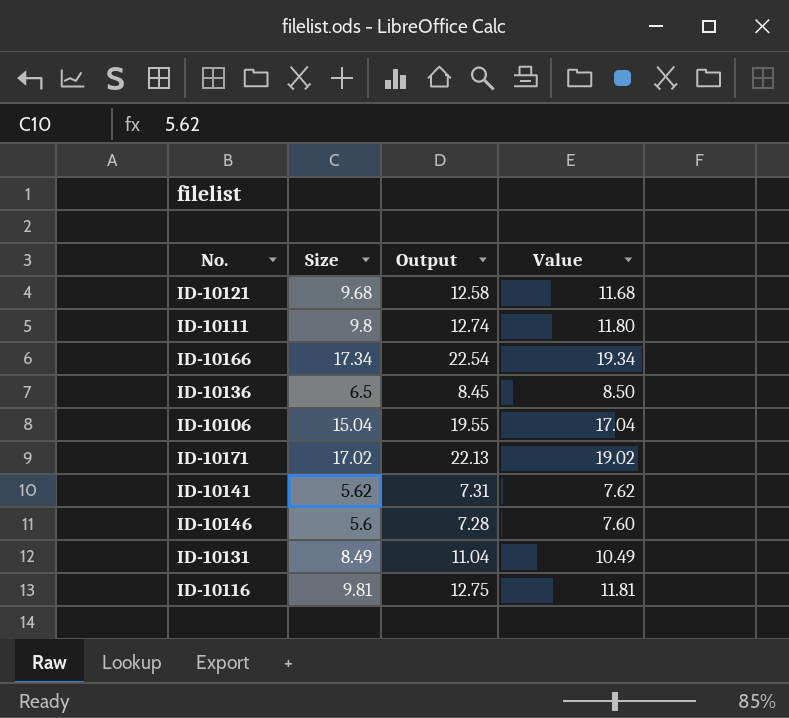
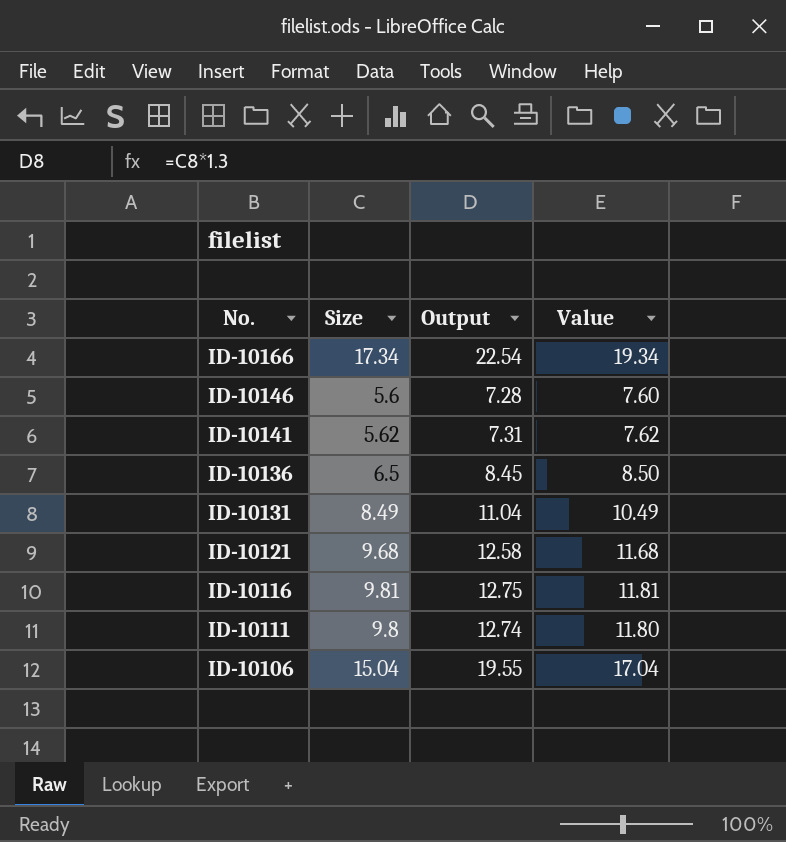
row order: none -> No. descending
row ID-10171: 17.02 | 22.13 | 19.02 -> none

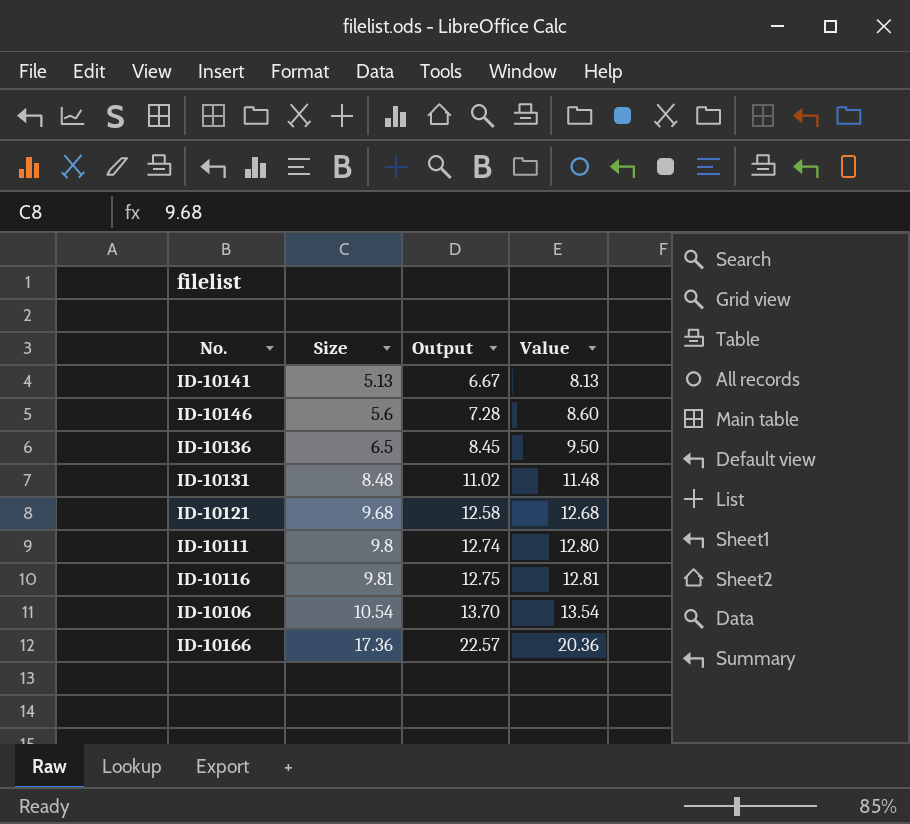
row order: No. descending -> Size ascending
column Value | formula: [Size] + 2 -> [Size] + 3
ID-10141 | Size: 5.62 -> 5.13
ID-10141 | Output: 7.31 -> 6.67
ID-10131 | Size: 8.49 -> 8.48
ID-10131 | Output: 11.04 -> 11.02
ID-10106 | Size: 15.04 -> 10.54
ID-10106 | Output: 19.55 -> 13.70
ID-10166 | Size: 17.34 -> 17.36
ID-10166 | Output: 22.54 -> 22.57

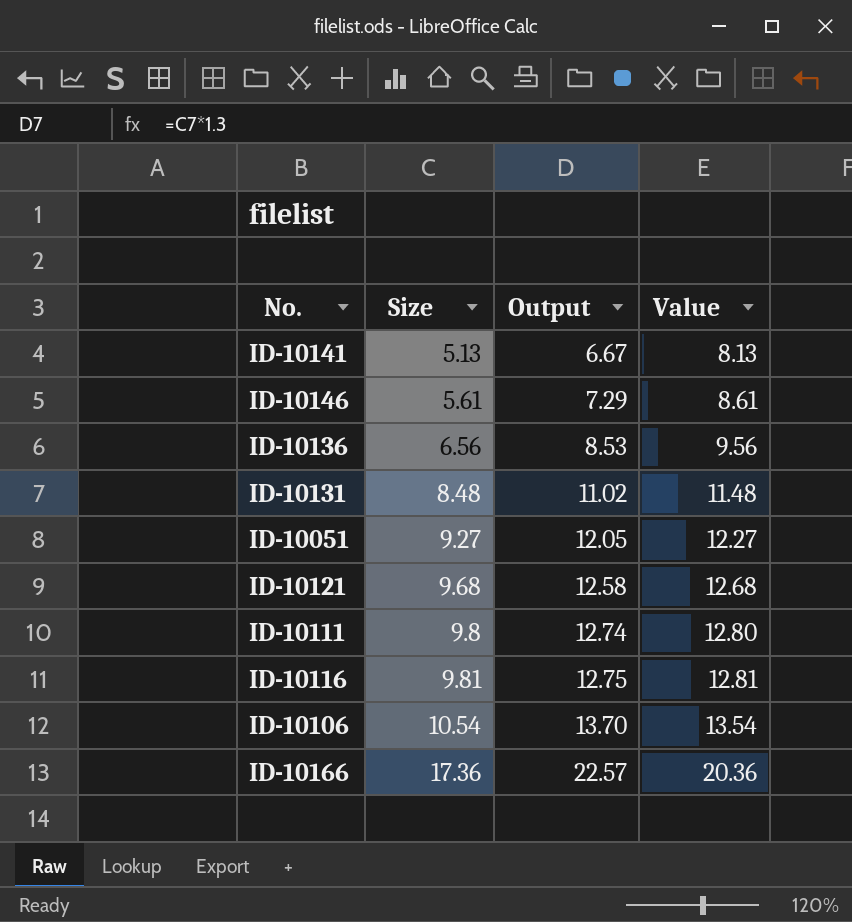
ID-10146 | Size: 5.6 -> 5.61
ID-10146 | Output: 7.28 -> 7.29
ID-10146 | Value: 8.60 -> 8.61
ID-10136 | Size: 6.5 -> 6.56
ID-10136 | Output: 8.45 -> 8.53
ID-10136 | Value: 9.50 -> 9.56
row ID-10051: none -> 9.27 | 12.05 | 12.27

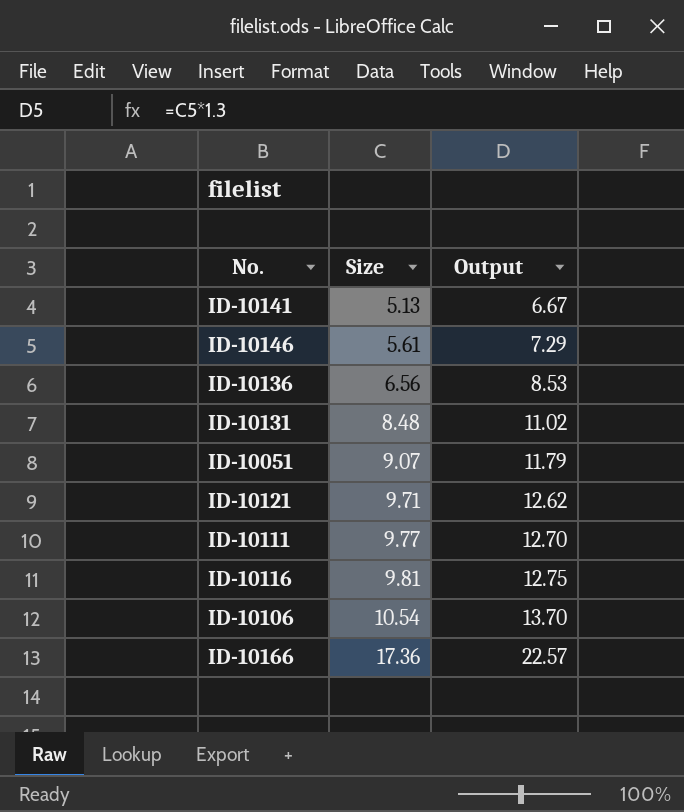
column Value | formula: [Size] + 3 -> none
ID-10051 | Size: 9.27 -> 9.07
ID-10051 | Output: 12.05 -> 11.79
ID-10121 | Size: 9.68 -> 9.71
ID-10121 | Output: 12.58 -> 12.62
ID-10111 | Size: 9.8 -> 9.77
ID-10111 | Output: 12.74 -> 12.70

